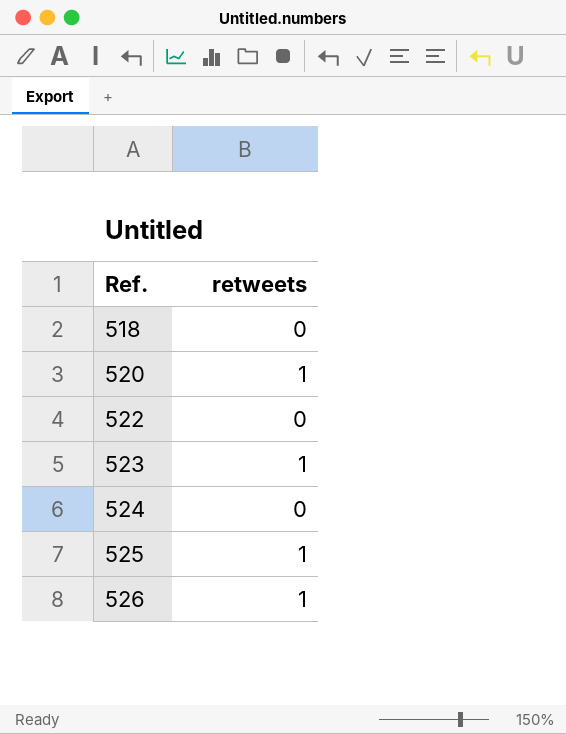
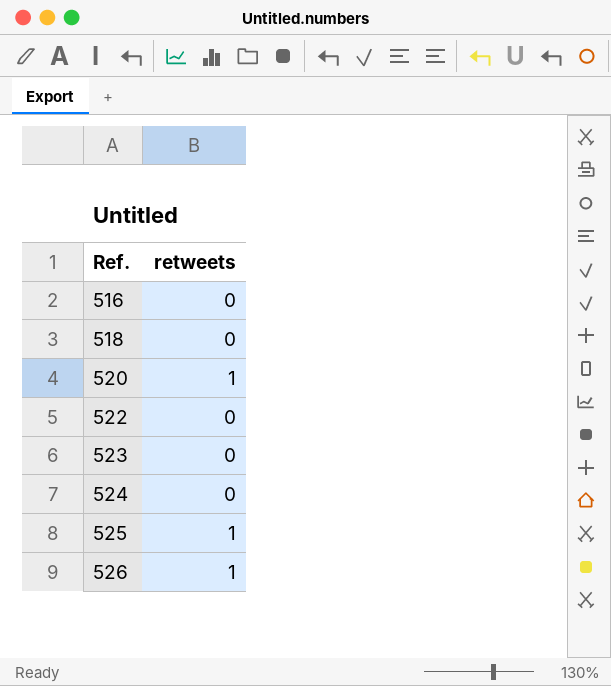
row 516: none -> 0
523 | retweets: 1 -> 0

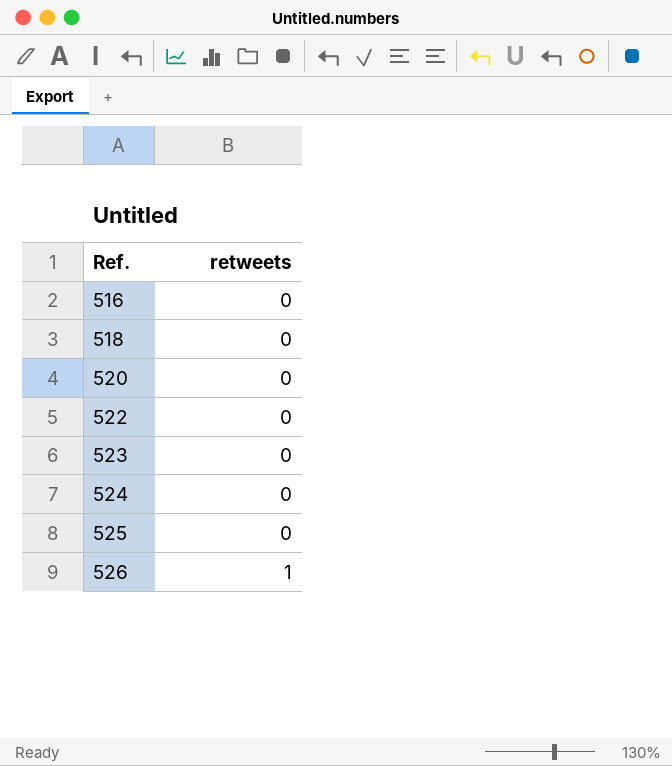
520 | retweets: 1 -> 0
525 | retweets: 1 -> 0

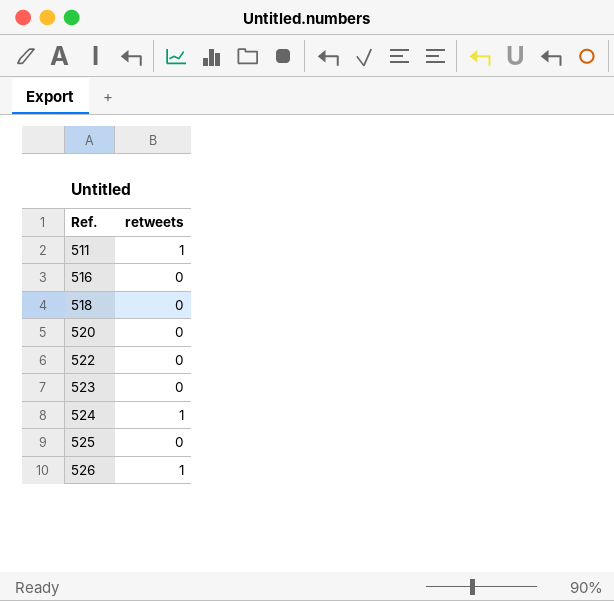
row 511: none -> 1
524 | retweets: 0 -> 1

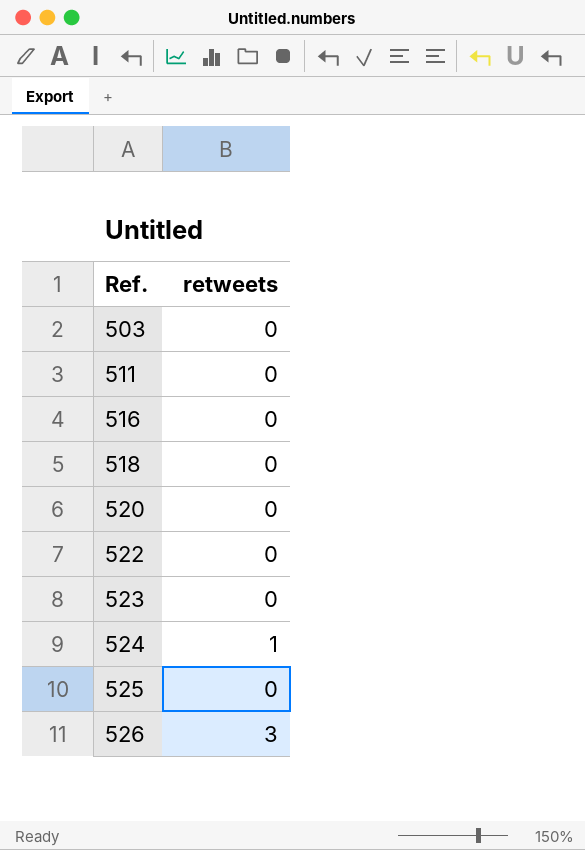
row 503: none -> 0
511 | retweets: 1 -> 0
526 | retweets: 1 -> 3

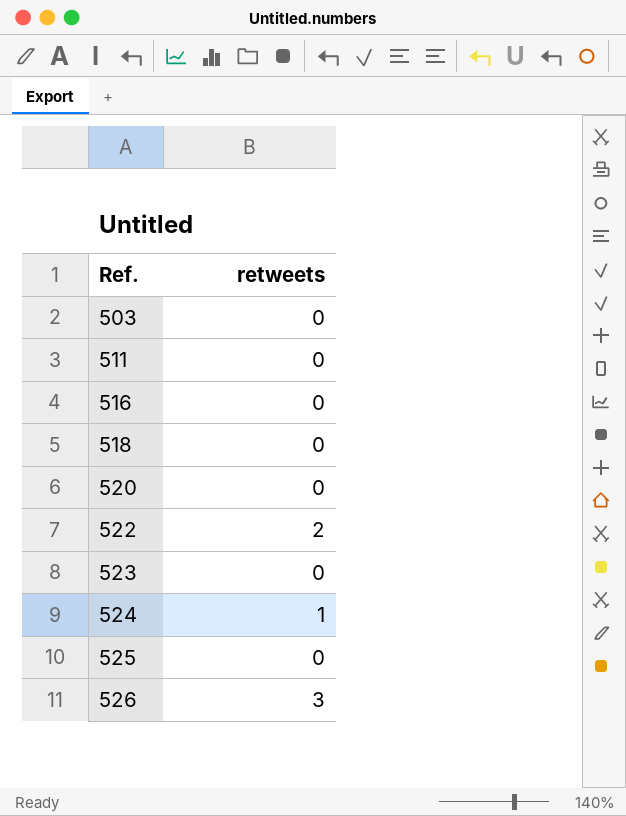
522 | retweets: 0 -> 2

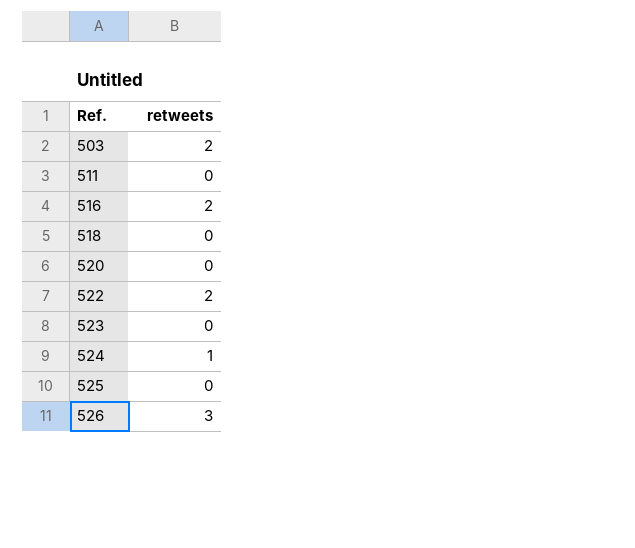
503 | retweets: 0 -> 2
516 | retweets: 0 -> 2

